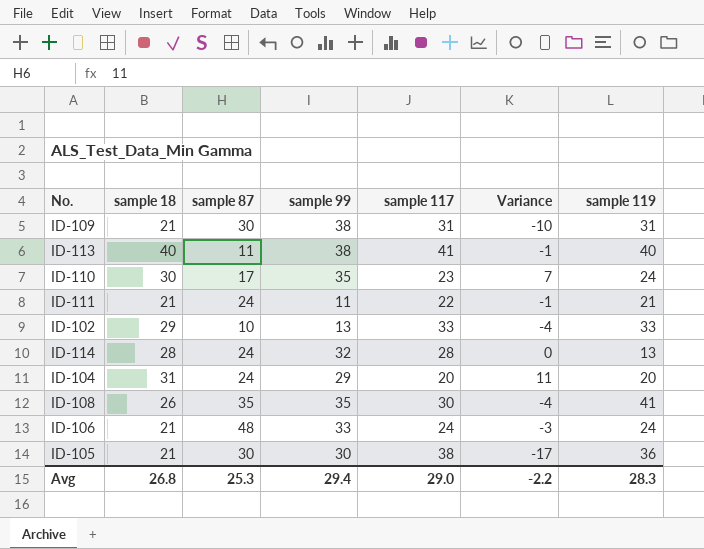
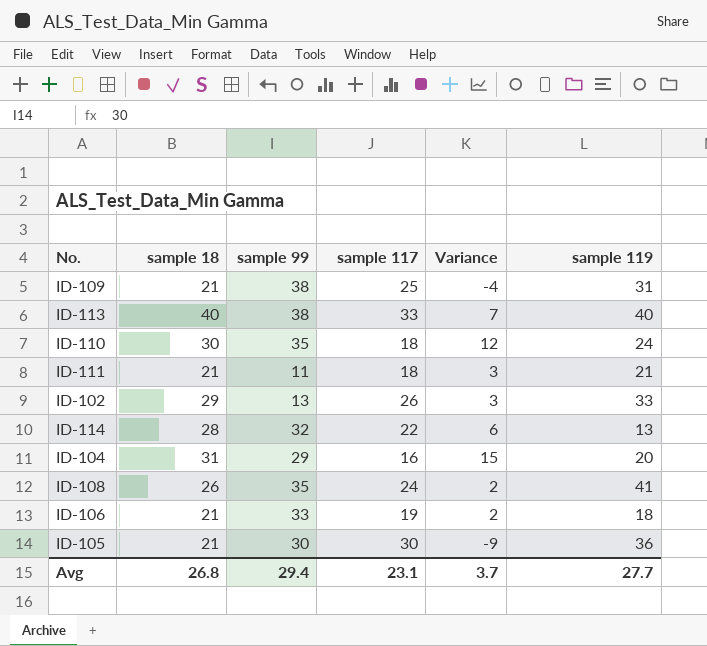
column sample 87 | position: 3 -> none
ID-109 | sample 117: 31 -> 25
ID-109 | Variance: -10 -> -4
ID-113 | sample 117: 41 -> 33
ID-113 | Variance: -1 -> 7
ID-110 | sample 117: 23 -> 18
ID-110 | Variance: 7 -> 12
ID-111 | sample 117: 22 -> 18
ID-111 | Variance: -1 -> 3
ID-102 | sample 117: 33 -> 26
ID-102 | Variance: -4 -> 3
ID-114 | sample 117: 28 -> 22
ID-114 | Variance: 0 -> 6
ID-104 | sample 117: 20 -> 16
ID-104 | Variance: 11 -> 15
ID-108 | sample 117: 30 -> 24
ID-108 | Variance: -4 -> 2
ID-106 | sample 117: 24 -> 19
ID-106 | Variance: -3 -> 2
ID-106 | sample 119: 24 -> 18
ID-105 | sample 117: 38 -> 30
ID-105 | Variance: -17 -> -9
Avg | sample 117: 29.0 -> 23.1
Avg | Variance: -2.2 -> 3.7
Avg | sample 119: 28.3 -> 27.7

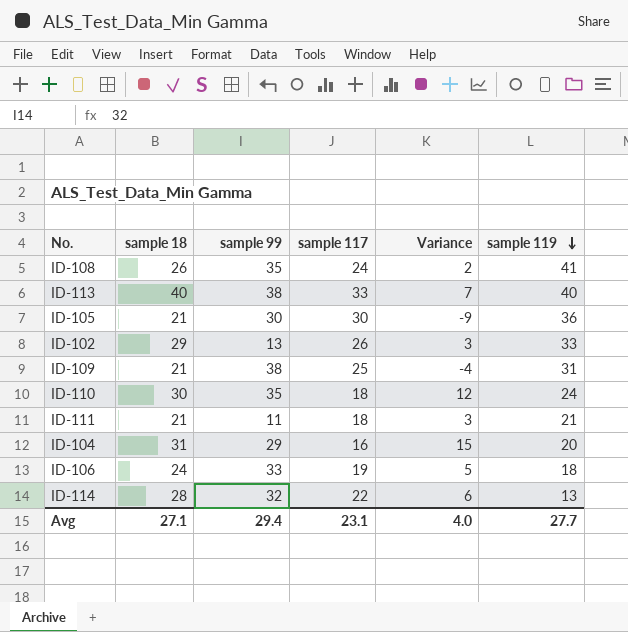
row order: none -> sample 119 descending
ID-106 | sample 18: 21 -> 24
ID-106 | Variance: 2 -> 5
Avg | sample 18: 26.8 -> 27.1
Avg | Variance: 3.7 -> 4.0

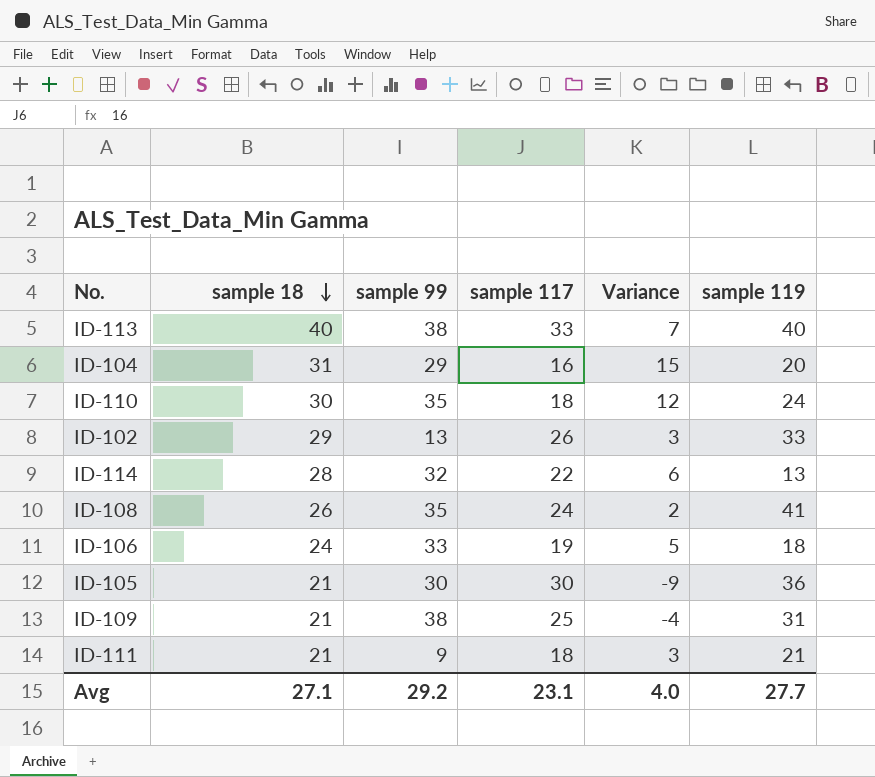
row order: sample 119 descending -> sample 18 descending
ID-111 | sample 99: 11 -> 9
Avg | sample 99: 29.4 -> 29.2

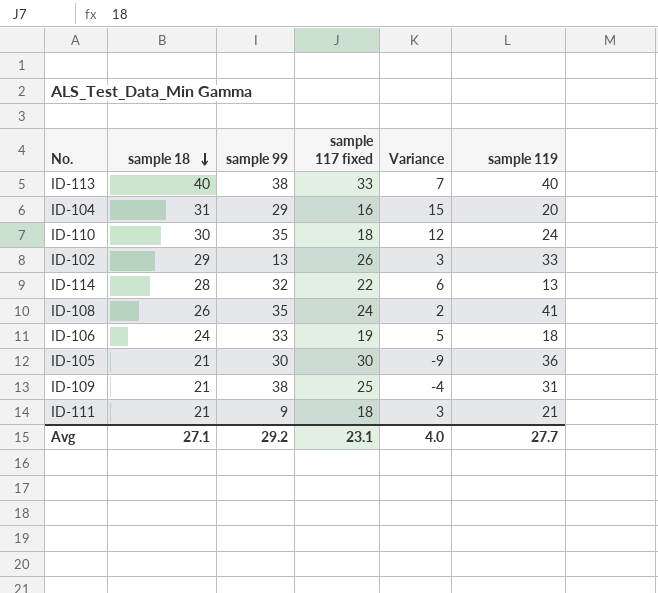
column name: sample 117 -> sample 117 fixed

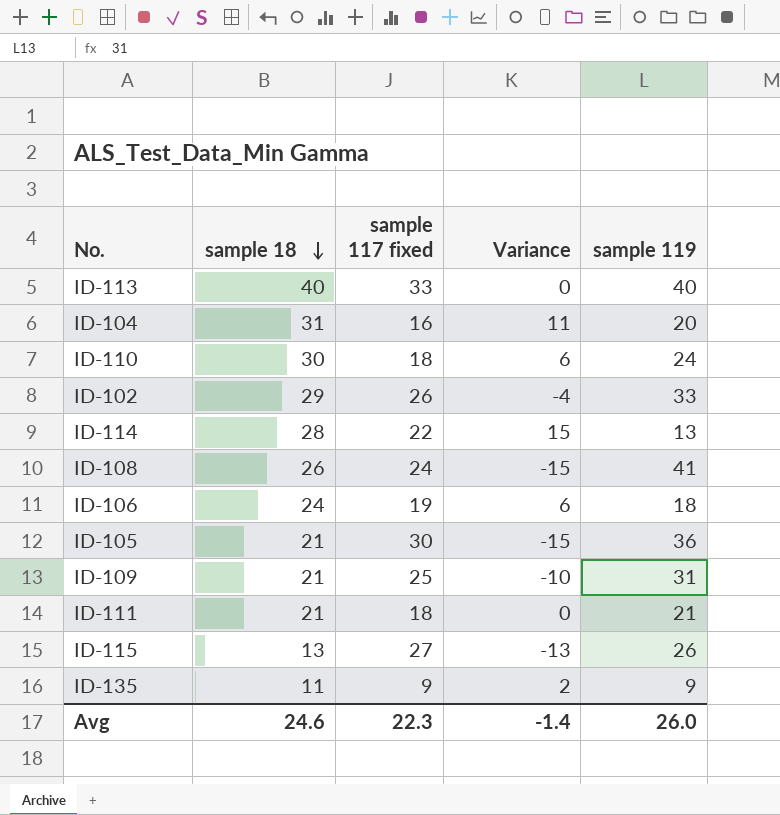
column sample 99 | position: 3 -> none
column Variance | formula: [sample 18] - [sample 117 fixed] -> [sample 18] - [sample 119]
row ID-115: none -> 13 | 27 | -13 | 26
row ID-135: none -> 11 | 9 | 2 | 9
Avg | sample 18: 27.1 -> 24.6
Avg | sample 117 fixed: 23.1 -> 22.3
Avg | Variance: 4.0 -> -1.4
Avg | sample 119: 27.7 -> 26.0

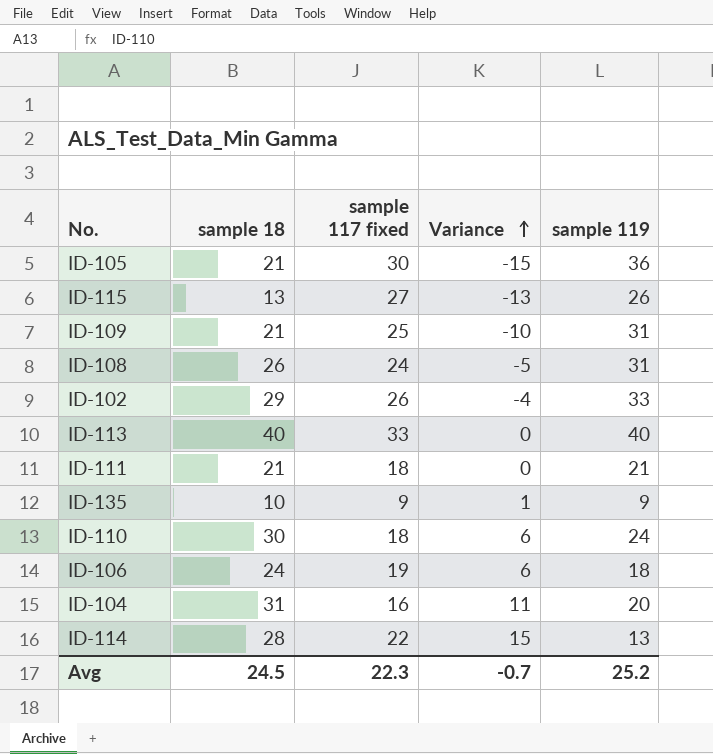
row order: sample 18 descending -> Variance ascending
ID-108 | Variance: -15 -> -5
ID-108 | sample 119: 41 -> 31
ID-135 | sample 18: 11 -> 10
ID-135 | Variance: 2 -> 1
Avg | sample 18: 24.6 -> 24.5
Avg | Variance: -1.4 -> -0.7
Avg | sample 119: 26.0 -> 25.2

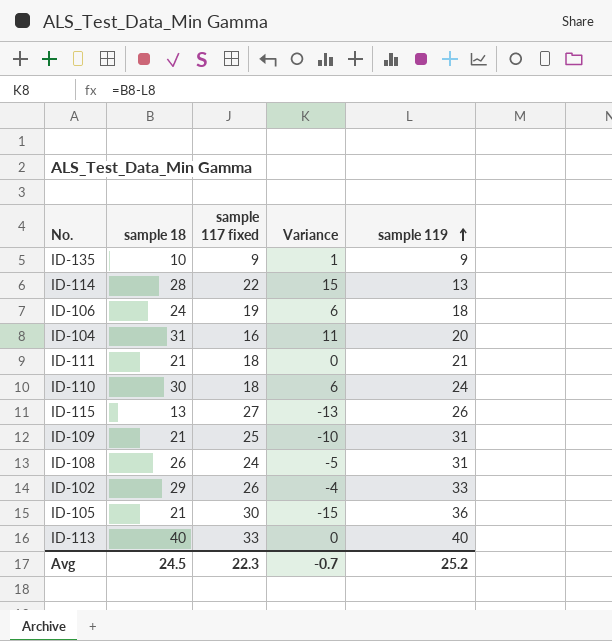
row order: Variance ascending -> sample 119 ascending

